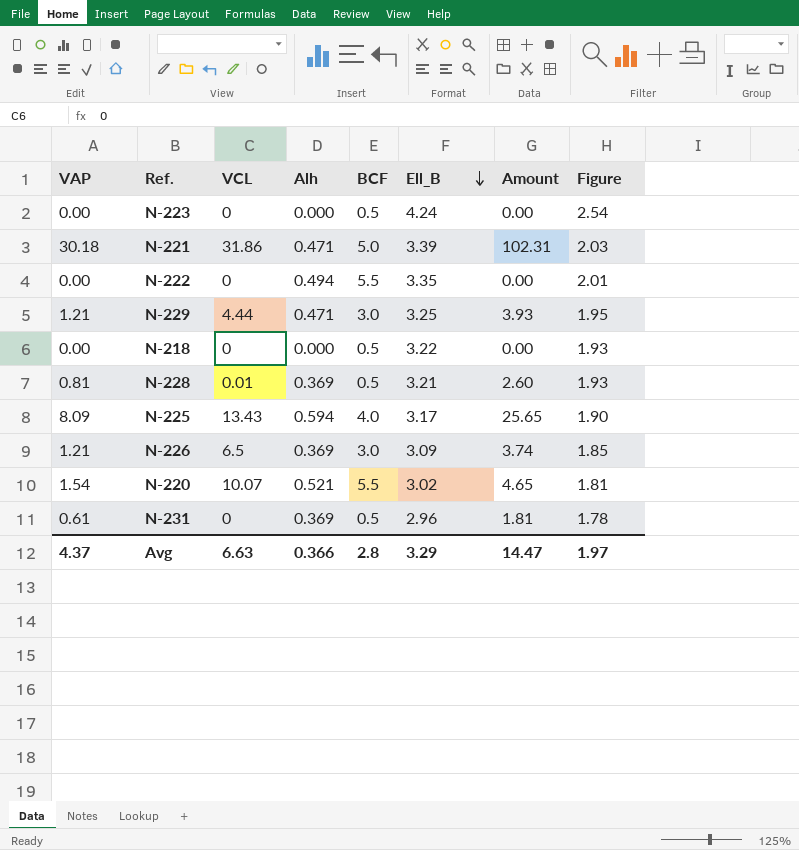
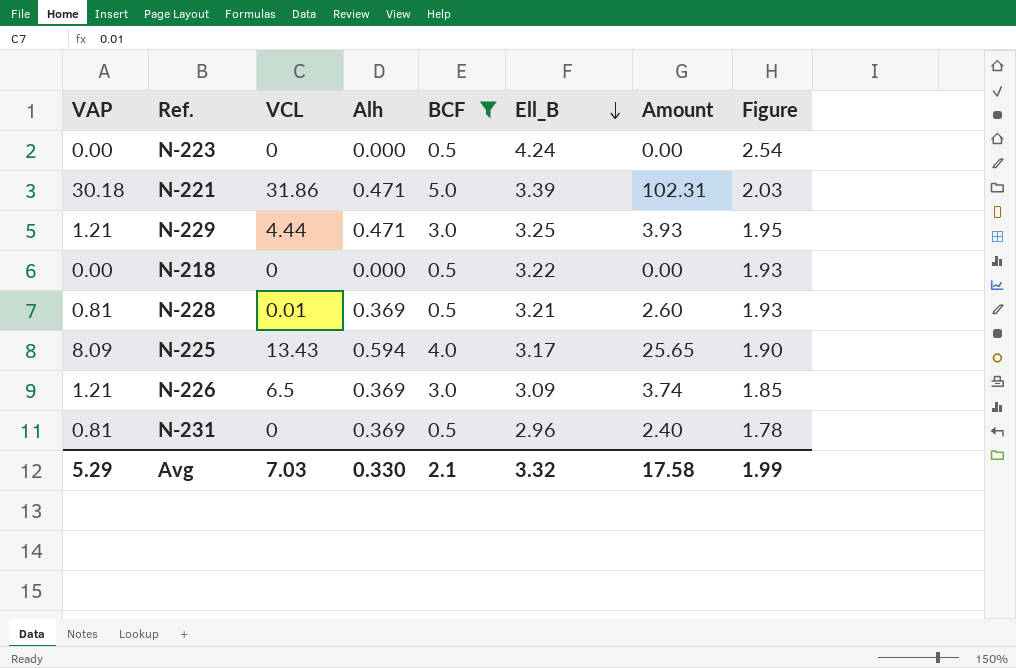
filter: none -> BCF != 5.5
N-231 | VAP: 0.61 -> 0.81
N-231 | Amount: 1.81 -> 2.40
Avg | VAP: 4.37 -> 5.29
Avg | VCL: 6.63 -> 7.03
Avg | Alh: 0.366 -> 0.330
Avg | BCF: 2.8 -> 2.1
Avg | Ell_B: 3.29 -> 3.32
Avg | Amount: 14.47 -> 17.58
Avg | Figure: 1.97 -> 1.99

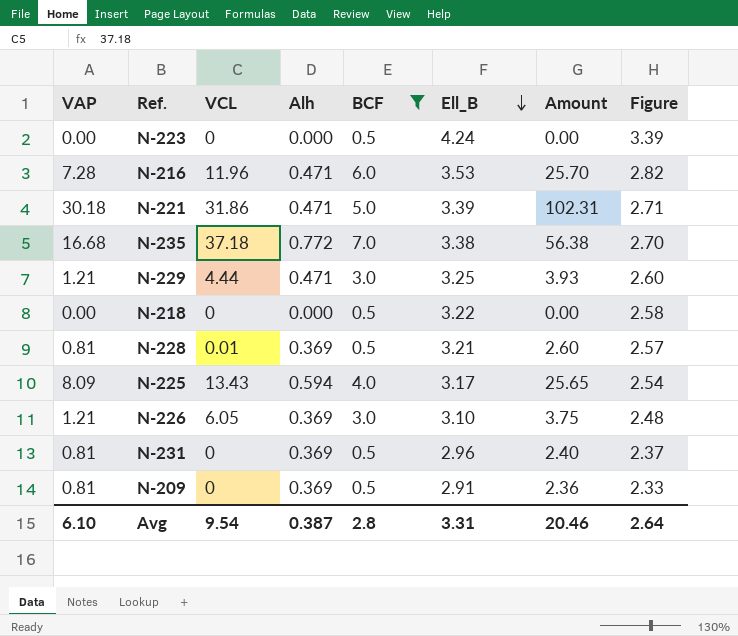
column Figure | formula: [Ell_B] * 0.6 -> [Ell_B] * 0.8
row N-216: none -> 7.28 | 11.96 | 0.471 | 6.0 | 3.53 | 25.70 | 2.82
row N-235: none -> 16.68 | 37.18 | 0.772 | 7.0 | 3.38 | 56.38 | 2.70
N-226 | VCL: 6.5 -> 6.05
N-226 | Ell_B: 3.09 -> 3.10
N-226 | Amount: 3.74 -> 3.75
row N-209: none -> 0.81 | 0 | 0.369 | 0.5 | 2.91 | 2.36 | 2.33
Avg | VAP: 5.29 -> 6.10
Avg | VCL: 7.03 -> 9.54
Avg | Alh: 0.330 -> 0.387
Avg | BCF: 2.1 -> 2.8
Avg | Ell_B: 3.32 -> 3.31
Avg | Amount: 17.58 -> 20.46
Avg | Figure: 1.99 -> 2.64

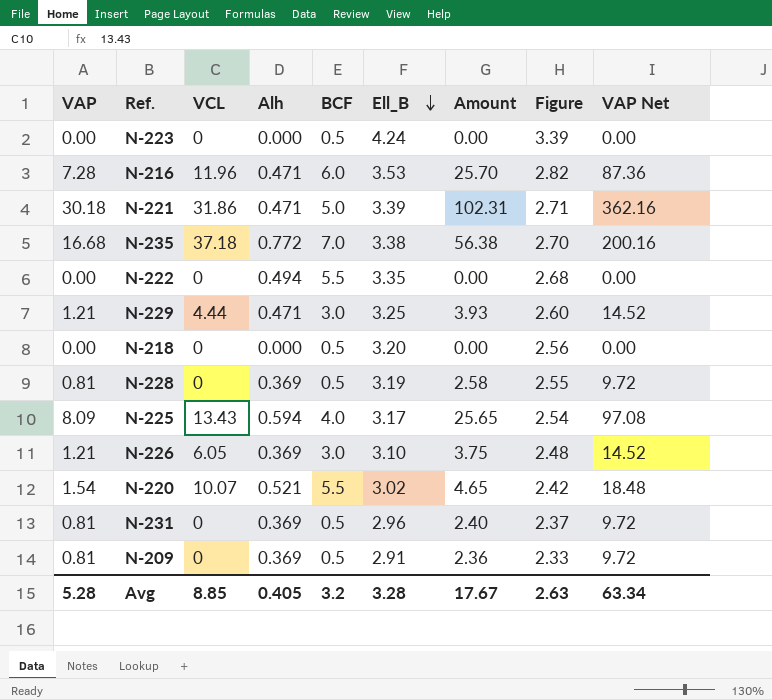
filter: BCF != 5.5 -> none
column VAP Net | formula: none -> [VAP] * 12
N-218 | Ell_B: 3.22 -> 3.20
N-218 | Figure: 2.58 -> 2.56
N-228 | VCL: 0.01 -> 0
N-228 | Ell_B: 3.21 -> 3.19
N-228 | Amount: 2.60 -> 2.58
N-228 | Figure: 2.57 -> 2.55
Avg | VAP: 6.10 -> 5.28
Avg | VCL: 9.54 -> 8.85
Avg | Alh: 0.387 -> 0.405
Avg | BCF: 2.8 -> 3.2
Avg | Ell_B: 3.31 -> 3.28
Avg | Amount: 20.46 -> 17.67
Avg | Figure: 2.64 -> 2.63

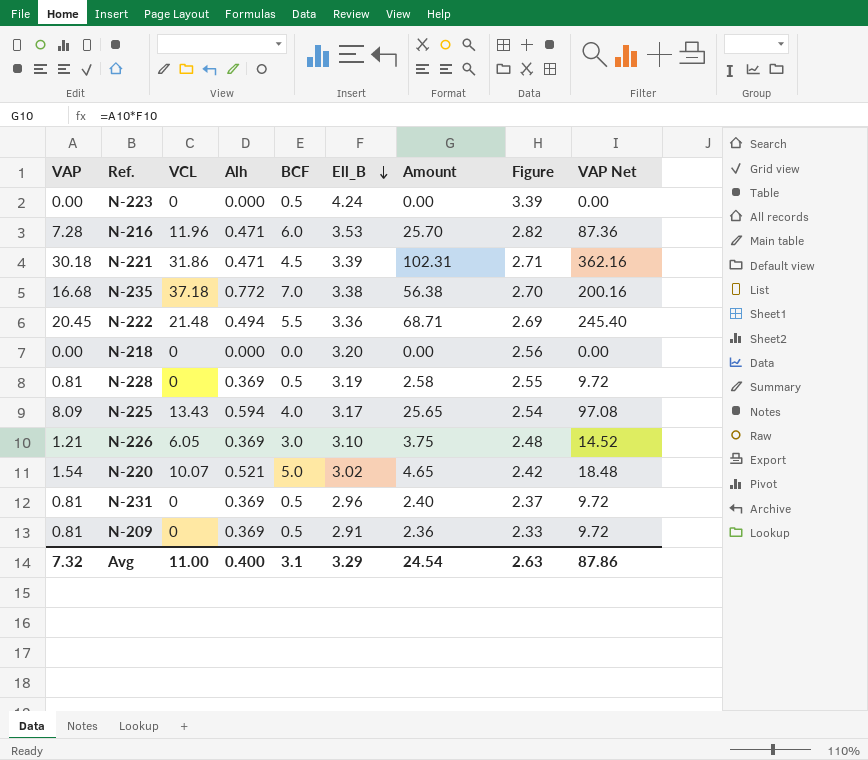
row N-229: 1.21 | 4.44 | 0.471 | 3.0 | 3.25 | 3.93 | 2.60 | 14.52 -> none
N-221 | BCF: 5.0 -> 4.5
N-222 | VAP: 0.00 -> 20.45
N-222 | VCL: 0 -> 21.48
N-222 | Ell_B: 3.35 -> 3.36
N-222 | Amount: 0.00 -> 68.71
N-222 | Figure: 2.68 -> 2.69
N-222 | VAP Net: 0.00 -> 245.40
N-218 | BCF: 0.5 -> 0.0
N-220 | BCF: 5.5 -> 5.0
Avg | VAP: 5.28 -> 7.32
Avg | VCL: 8.85 -> 11.00
Avg | Alh: 0.405 -> 0.400
Avg | BCF: 3.2 -> 3.1
Avg | Ell_B: 3.28 -> 3.29
Avg | Amount: 17.67 -> 24.54
Avg | VAP Net: 63.34 -> 87.86

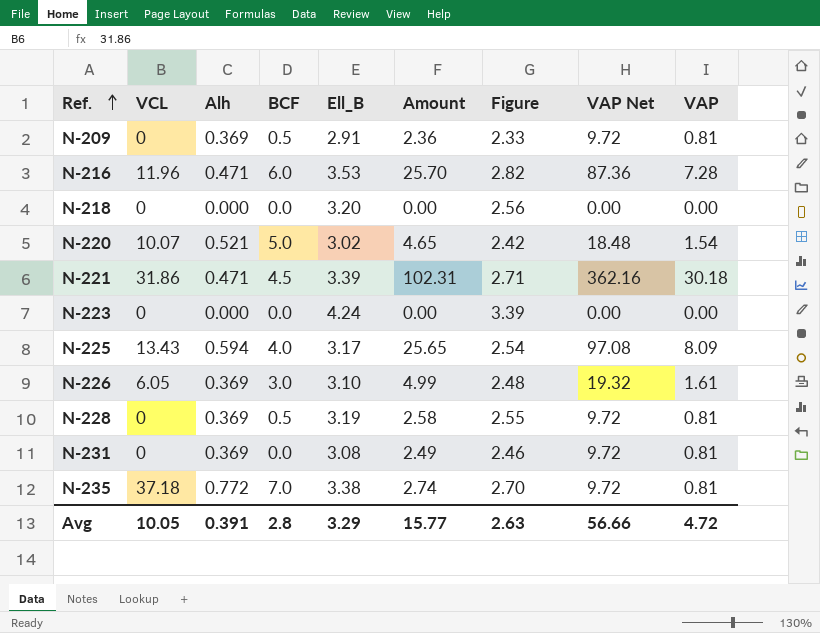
row order: Ell_B descending -> Ref. ascending
column VAP | position: 1 -> 9
row N-222: 20.45 | 21.48 | 0.494 | 5.5 | 3.36 | 68.71 | 2.69 | 245.40 -> none
N-223 | BCF: 0.5 -> 0.0
N-226 | Amount: 3.75 -> 4.99
N-226 | VAP Net: 14.52 -> 19.32
N-226 | VAP: 1.21 -> 1.61
N-231 | BCF: 0.5 -> 0.0
N-231 | Ell_B: 2.96 -> 3.08
N-231 | Amount: 2.40 -> 2.49
N-231 | Figure: 2.37 -> 2.46
N-235 | Amount: 56.38 -> 2.74
N-235 | VAP Net: 200.16 -> 9.72
N-235 | VAP: 16.68 -> 0.81
Avg | VCL: 11.00 -> 10.05
Avg | Alh: 0.400 -> 0.391
Avg | BCF: 3.1 -> 2.8
Avg | Amount: 24.54 -> 15.77
Avg | VAP Net: 87.86 -> 56.66
Avg | VAP: 7.32 -> 4.72

